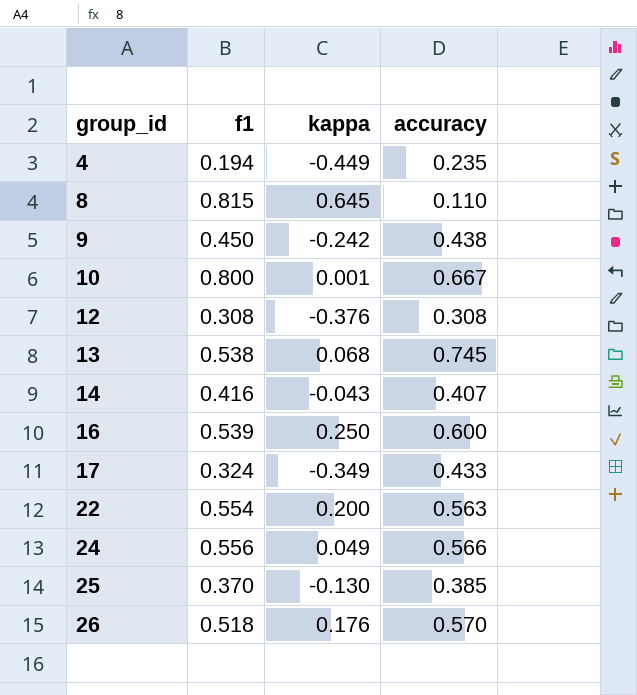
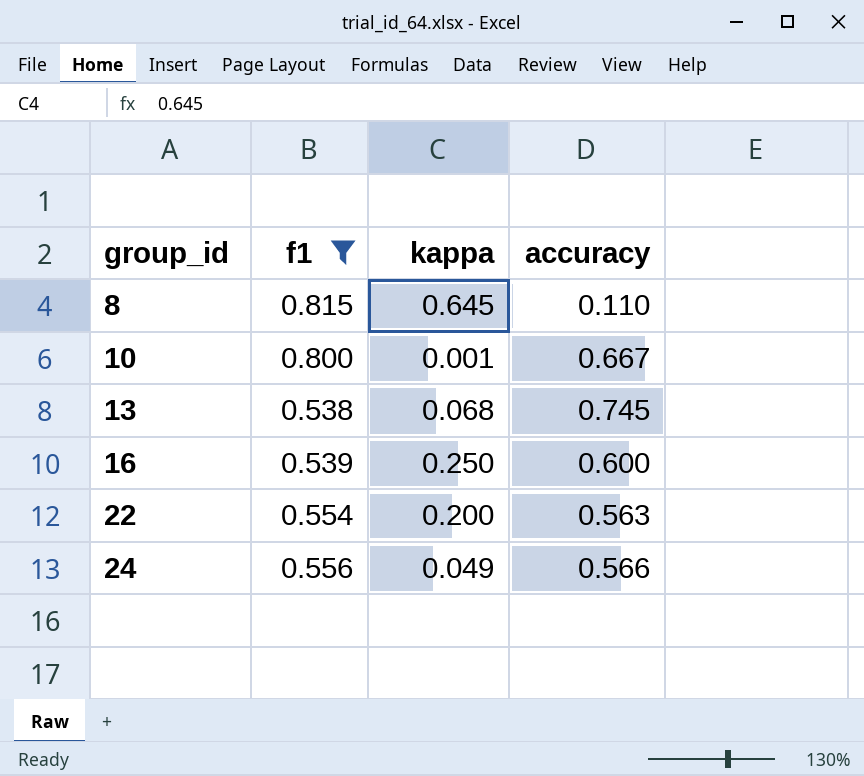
filter: none -> f1 >= 0.538

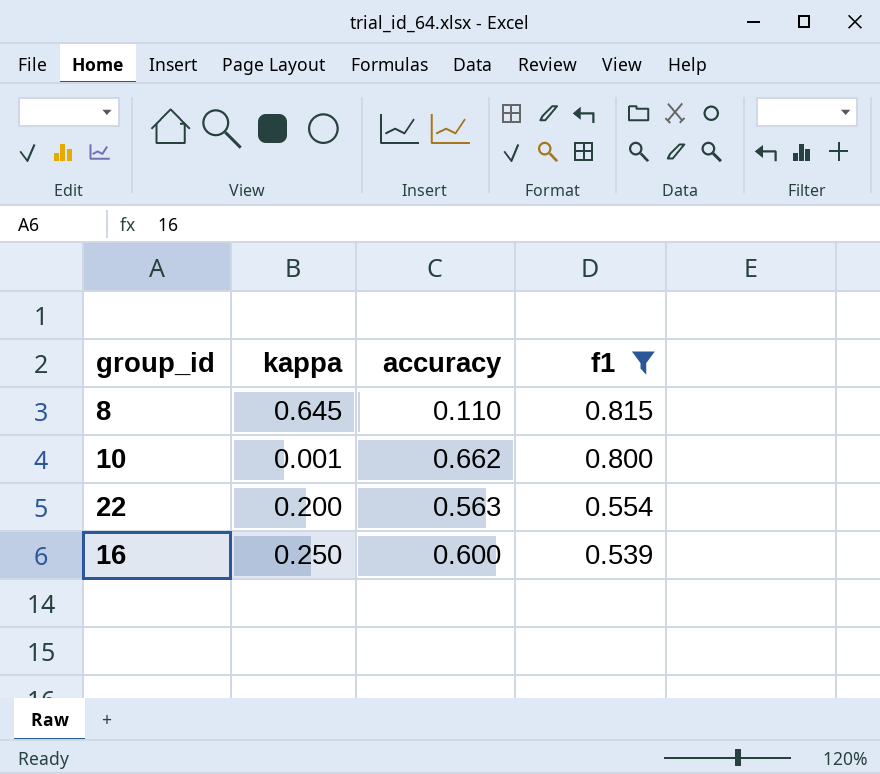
row order: group_id ascending -> f1 descending
column f1 | position: 2 -> 4
row 13: 0.538 | 0.068 | 0.745 -> none
row 24: 0.556 | 0.049 | 0.566 -> none
10 | accuracy: 0.667 -> 0.662

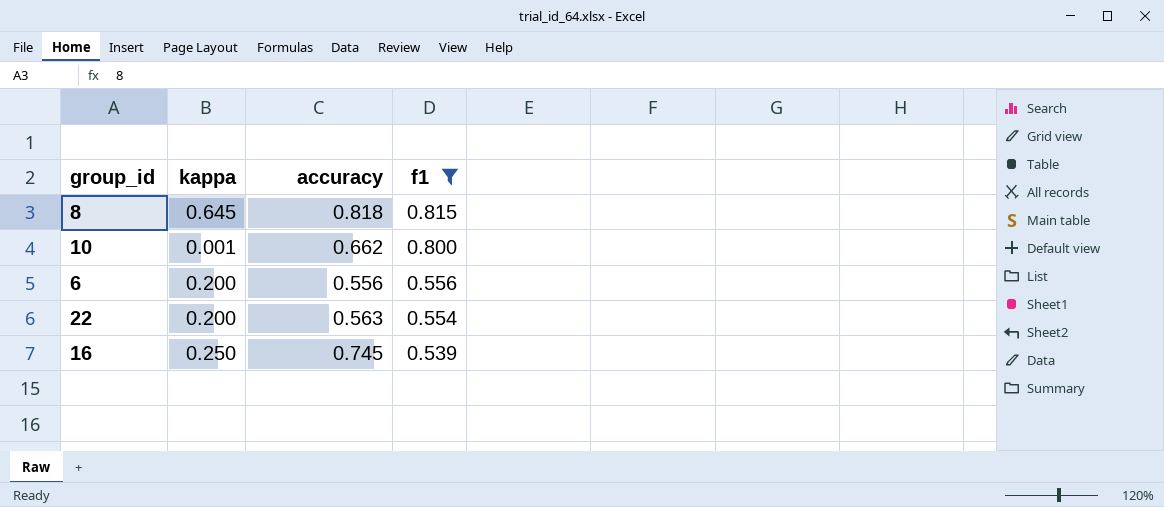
8 | accuracy: 0.110 -> 0.818
row 6: none -> 0.200 | 0.556 | 0.556
16 | accuracy: 0.600 -> 0.745

